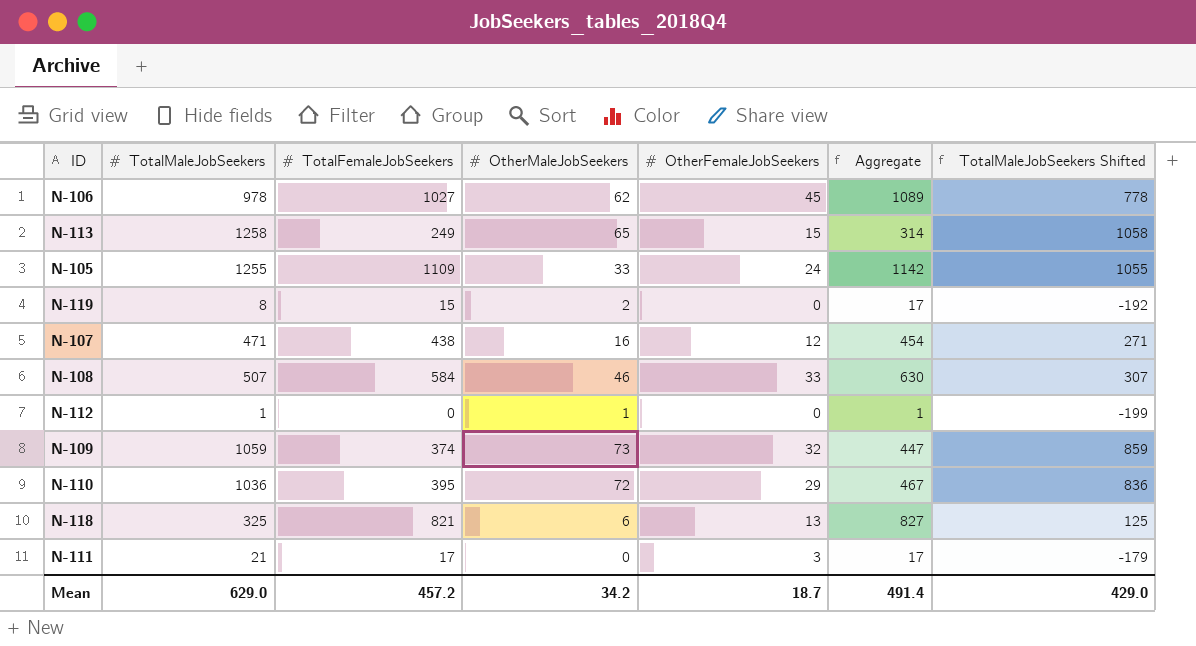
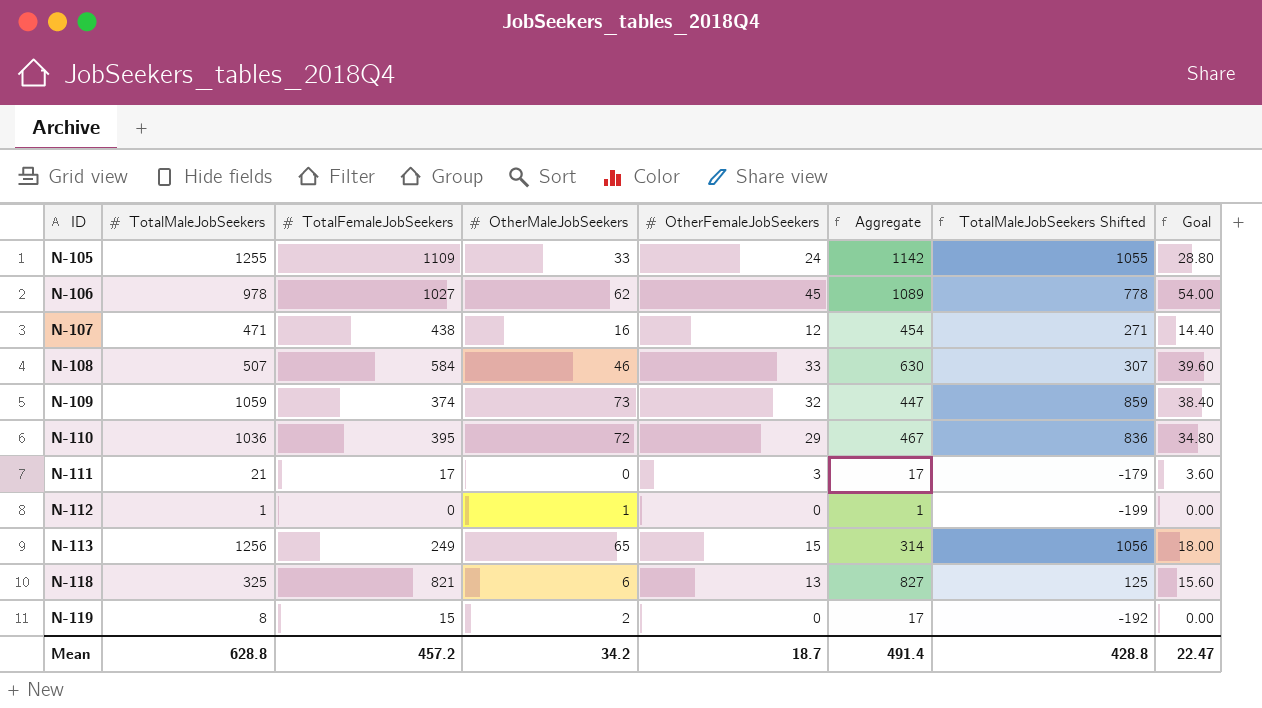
row order: none -> ID ascending
column Goal | formula: none -> [OtherFemaleJobSeekers] * 1.2
N-113 | TotalMaleJobSeekers: 1258 -> 1256
N-113 | TotalMaleJobSeekers Shifted: 1058 -> 1056
Mean | TotalMaleJobSeekers: 629.0 -> 628.8
Mean | TotalMaleJobSeekers Shifted: 429.0 -> 428.8

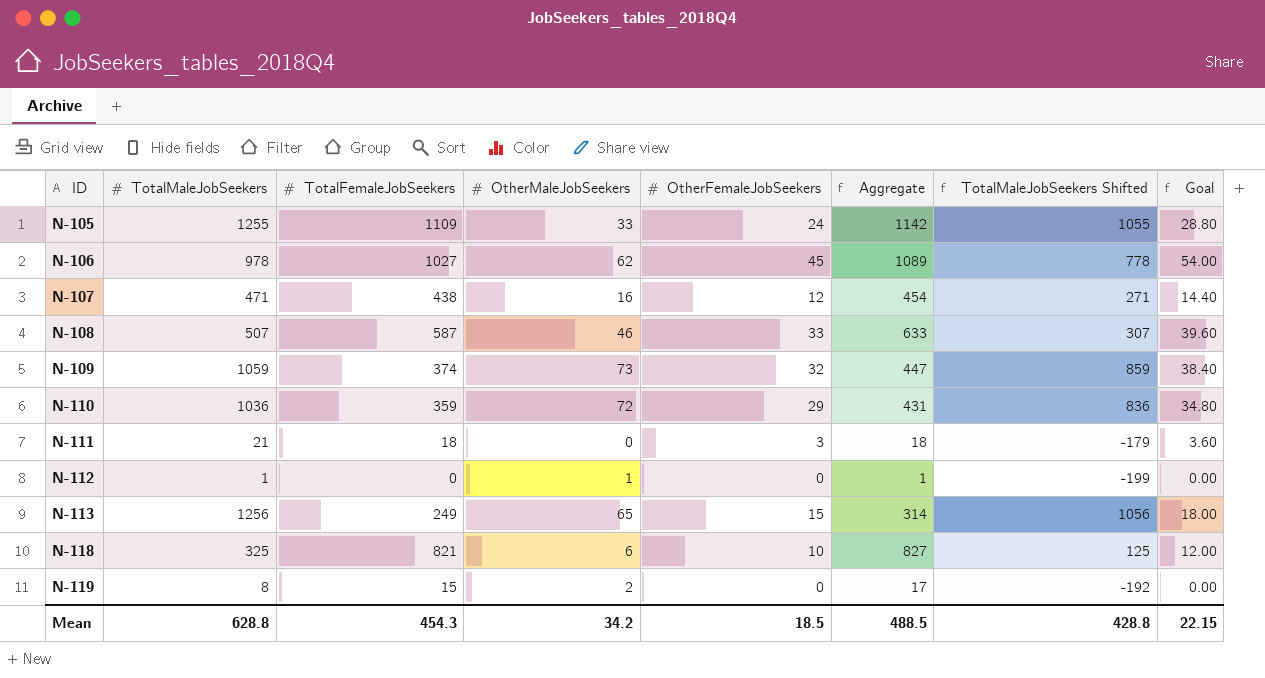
N-108 | TotalFemaleJobSeekers: 584 -> 587
N-108 | Aggregate: 630 -> 633
N-110 | TotalFemaleJobSeekers: 395 -> 359
N-110 | Aggregate: 467 -> 431
N-111 | TotalFemaleJobSeekers: 17 -> 18
N-111 | Aggregate: 17 -> 18
N-118 | OtherFemaleJobSeekers: 13 -> 10
N-118 | Goal: 15.60 -> 12.00
Mean | TotalFemaleJobSeekers: 457.2 -> 454.3
Mean | OtherFemaleJobSeekers: 18.7 -> 18.5
Mean | Aggregate: 491.4 -> 488.5
Mean | Goal: 22.47 -> 22.15

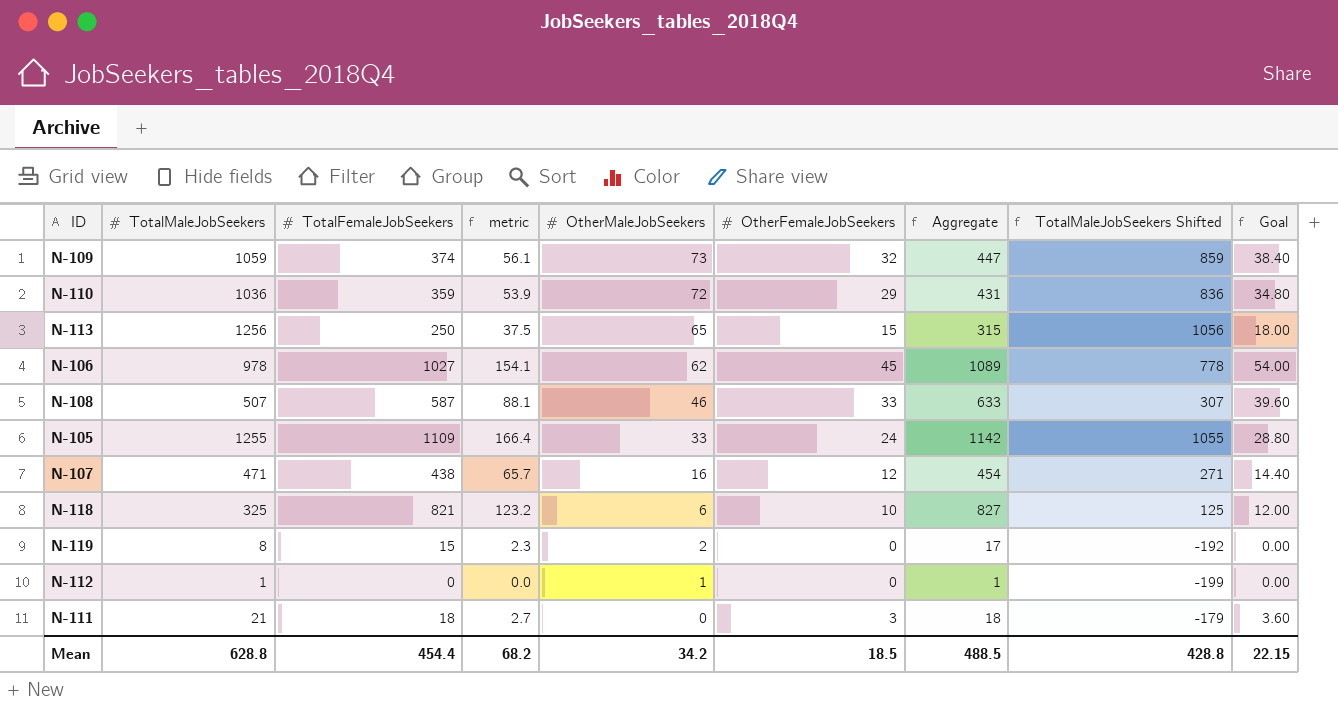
row order: ID ascending -> OtherMaleJobSeekers descending
column metric | formula: none -> [TotalFemaleJobSeekers] * 0.15
N-113 | TotalFemaleJobSeekers: 249 -> 250
N-113 | Aggregate: 314 -> 315
Mean | TotalFemaleJobSeekers: 454.3 -> 454.4

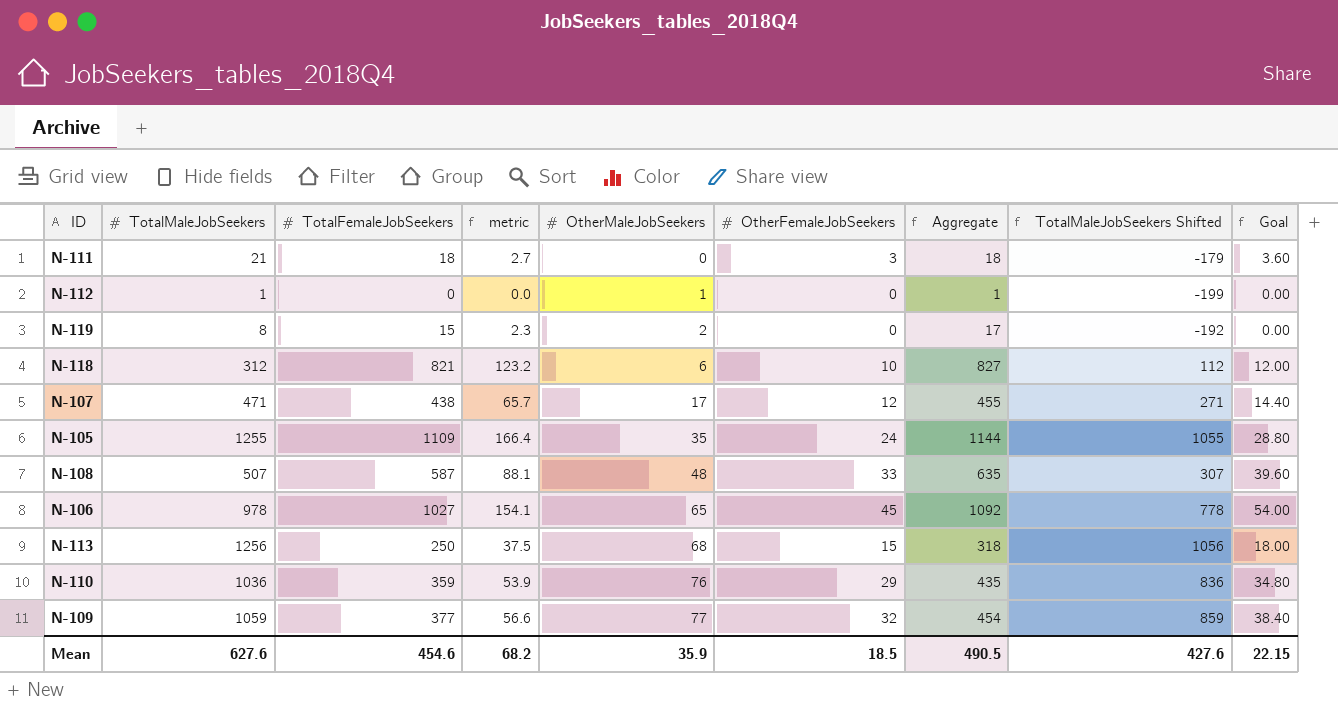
row order: OtherMaleJobSeekers descending -> OtherMaleJobSeekers ascending
N-118 | TotalMaleJobSeekers: 325 -> 312
N-118 | TotalMaleJobSeekers Shifted: 125 -> 112
N-107 | OtherMaleJobSeekers: 16 -> 17
N-107 | Aggregate: 454 -> 455
N-105 | OtherMaleJobSeekers: 33 -> 35
N-105 | Aggregate: 1142 -> 1144
N-108 | OtherMaleJobSeekers: 46 -> 48
N-108 | Aggregate: 633 -> 635
N-106 | OtherMaleJobSeekers: 62 -> 65
N-106 | Aggregate: 1089 -> 1092
N-113 | OtherMaleJobSeekers: 65 -> 68
N-113 | Aggregate: 315 -> 318
N-110 | OtherMaleJobSeekers: 72 -> 76
N-110 | Aggregate: 431 -> 435
N-109 | TotalFemaleJobSeekers: 374 -> 377
N-109 | metric: 56.1 -> 56.6
N-109 | OtherMaleJobSeekers: 73 -> 77
N-109 | Aggregate: 447 -> 454
Mean | TotalMaleJobSeekers: 628.8 -> 627.6
Mean | TotalFemaleJobSeekers: 454.4 -> 454.6
Mean | OtherMaleJobSeekers: 34.2 -> 35.9
Mean | Aggregate: 488.5 -> 490.5
Mean | TotalMaleJobSeekers Shifted: 428.8 -> 427.6

